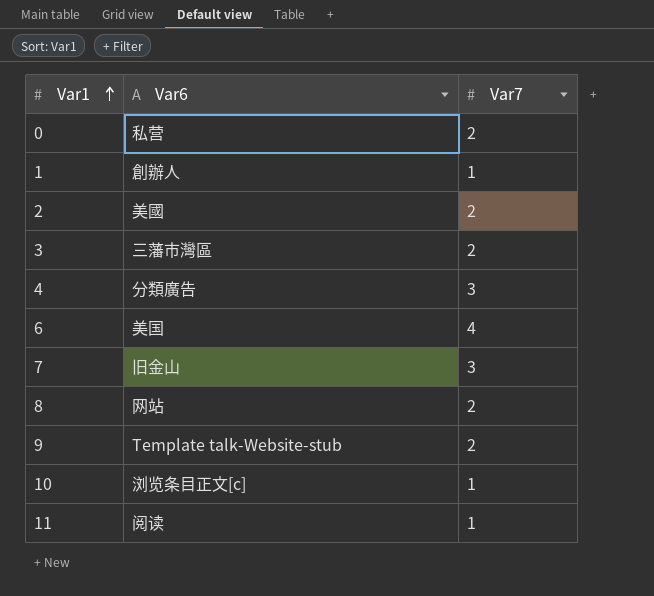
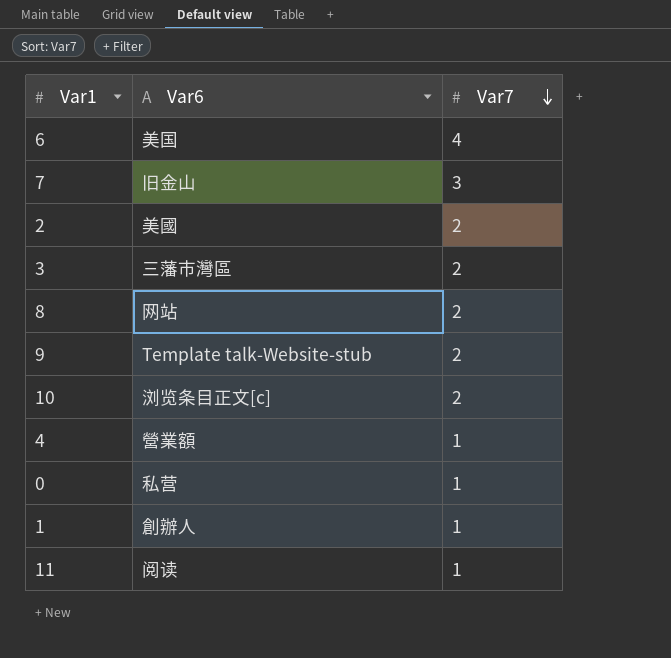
row order: Var1 ascending -> Var7 descending
10 | Var7: 1 -> 2
4 | Var6: 分類廣告 -> 營業額
4 | Var7: 3 -> 1
0 | Var7: 2 -> 1

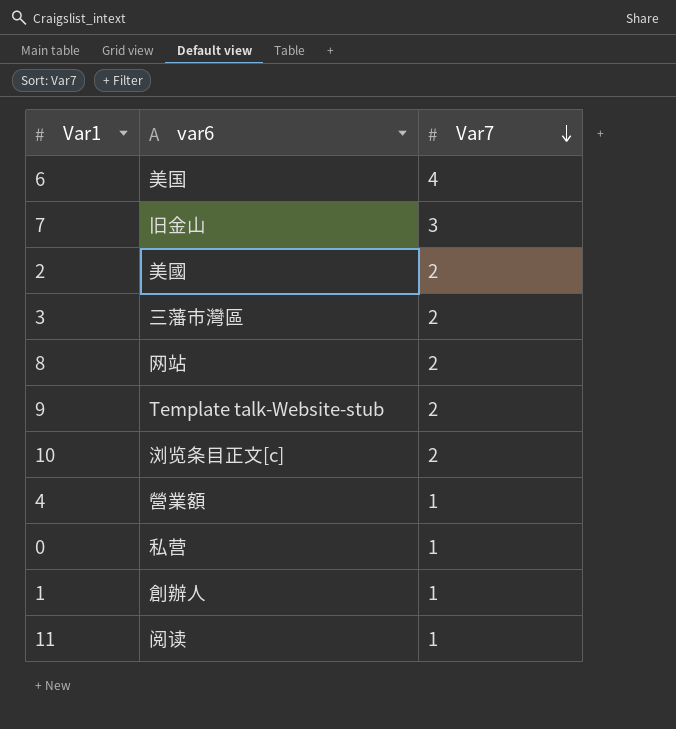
column name: Var6 -> var6

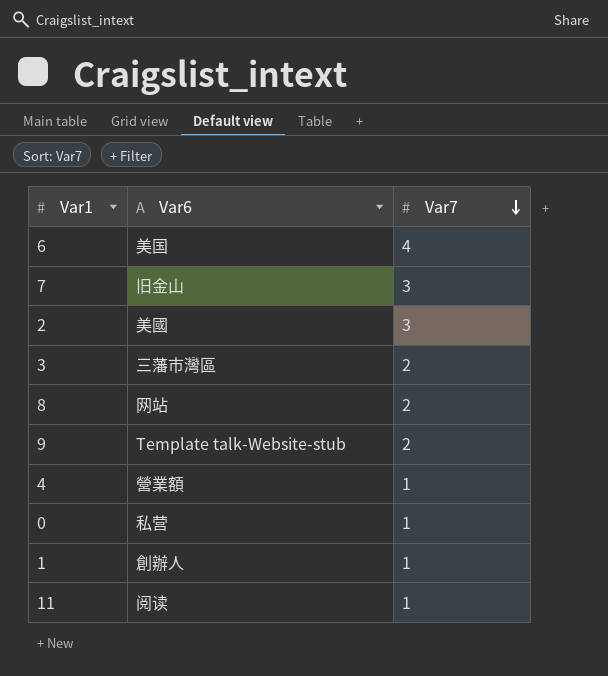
column name: var6 -> Var6
row 10: 浏览条目正文[c] | 2 -> none
2 | Var7: 2 -> 3

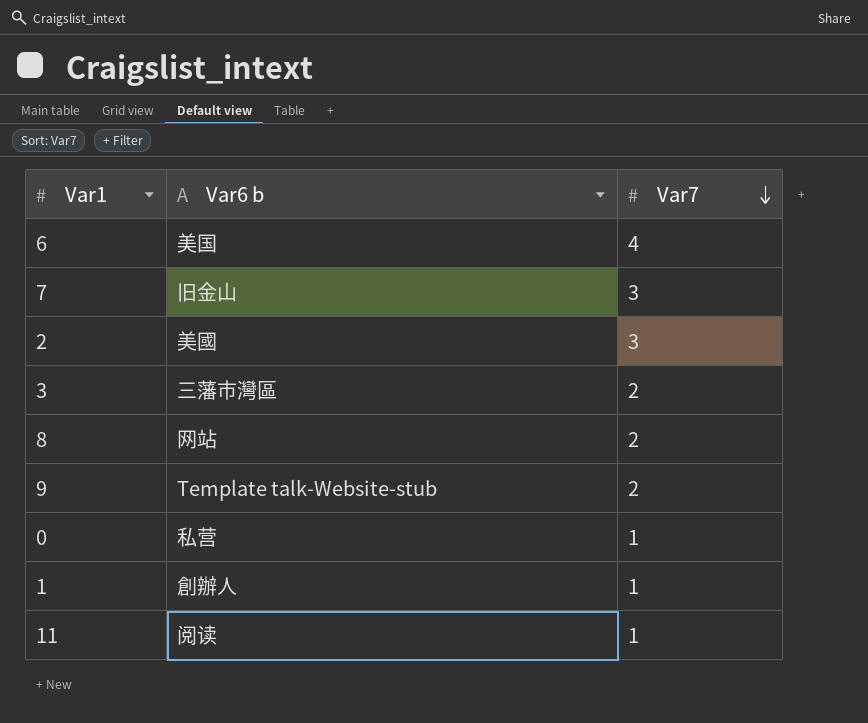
column name: Var6 -> Var6 b
row 4: 營業額 | 1 -> none

